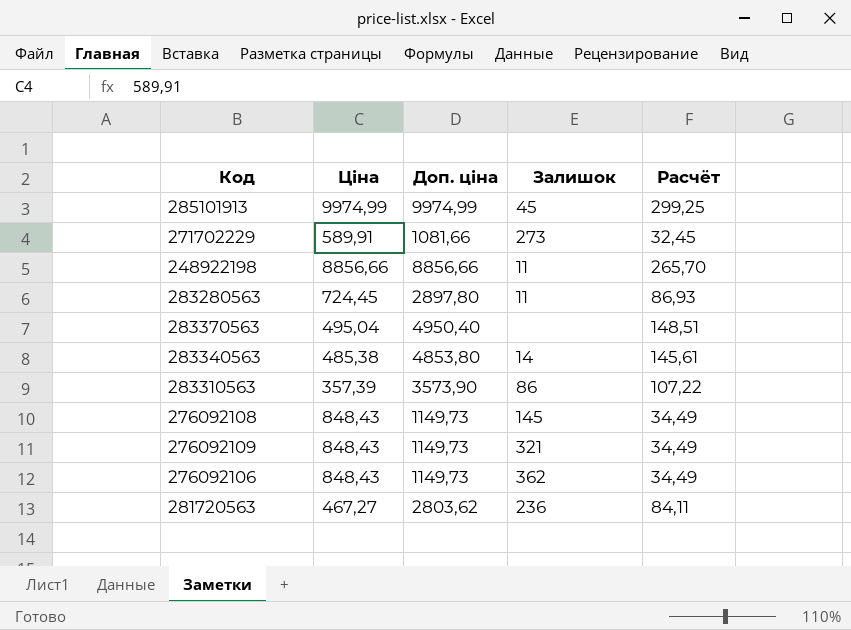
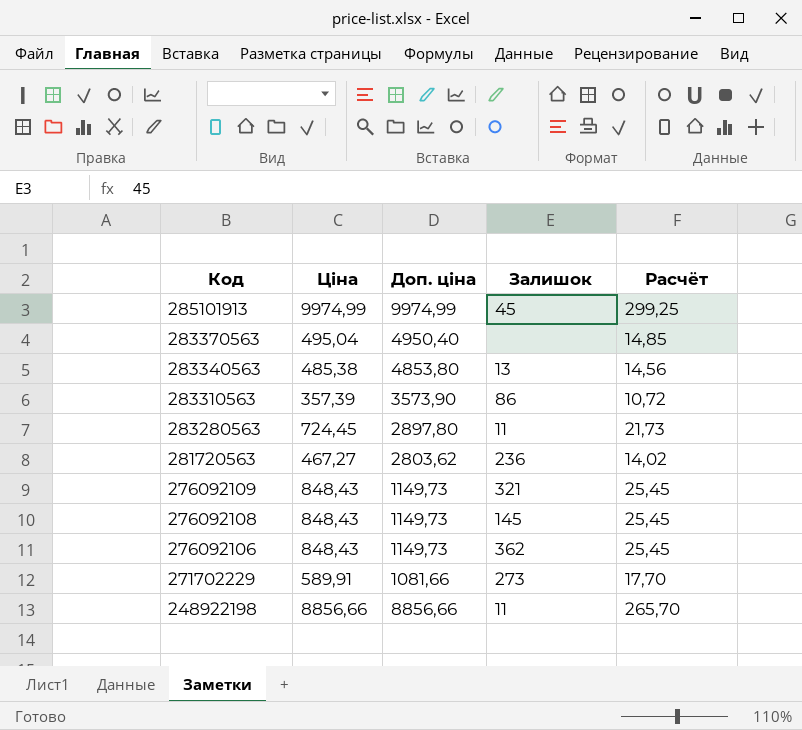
row order: none -> Код descending
column Расчёт | formula: [Доп. ціна] * 0,03 -> [Ціна] * 0,03
283340563 | Залишок: 14 -> 13

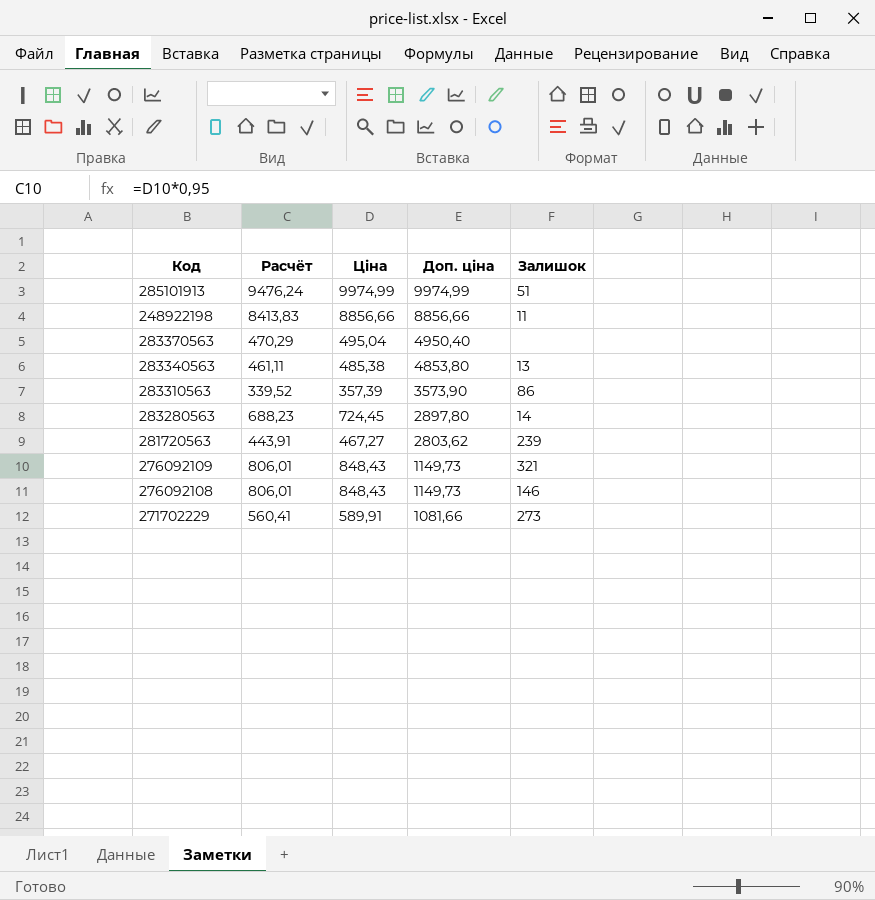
row order: Код descending -> Доп. ціна descending
column Расчёт | formula: [Ціна] * 0,03 -> [Ціна] * 0,95
column Расчёт | position: 5 -> 2
row 276092106: 848,43 | 1149,73 | 362 | 25,45 -> none
285101913 | Залишок: 45 -> 51
283280563 | Залишок: 11 -> 14
281720563 | Залишок: 236 -> 239
276092108 | Залишок: 145 -> 146

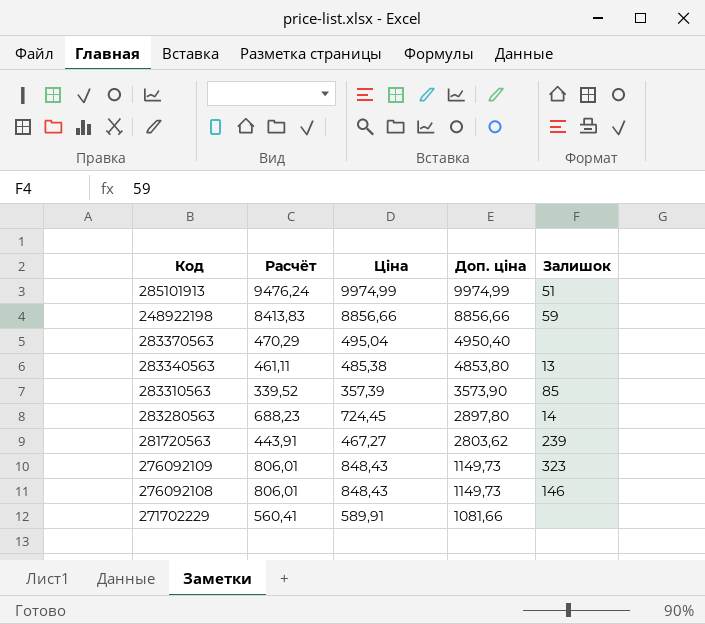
248922198 | Залишок: 11 -> 59
283310563 | Залишок: 86 -> 85
276092109 | Залишок: 321 -> 323
271702229 | Залишок: 273 -> none

